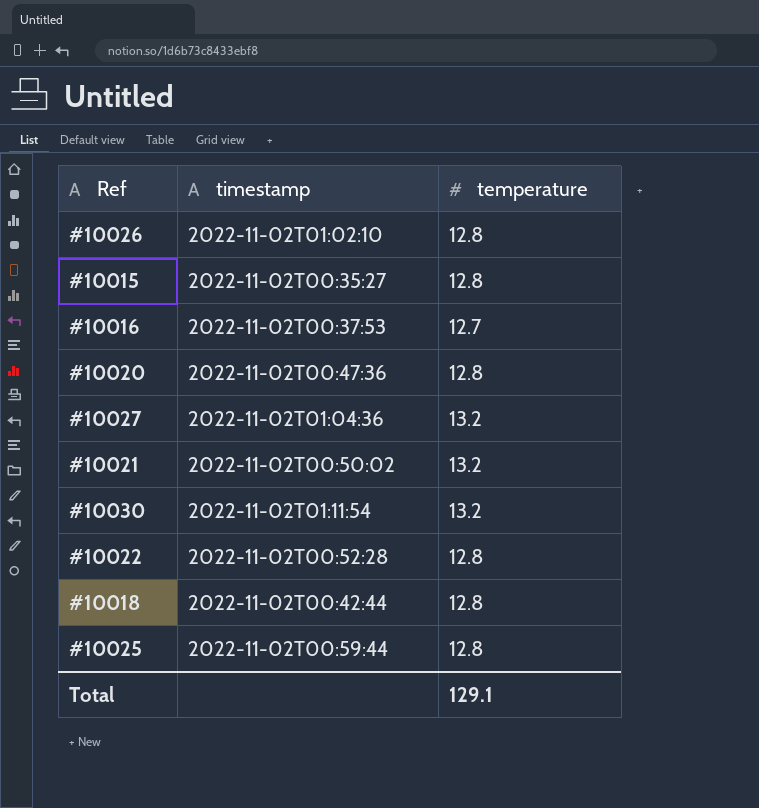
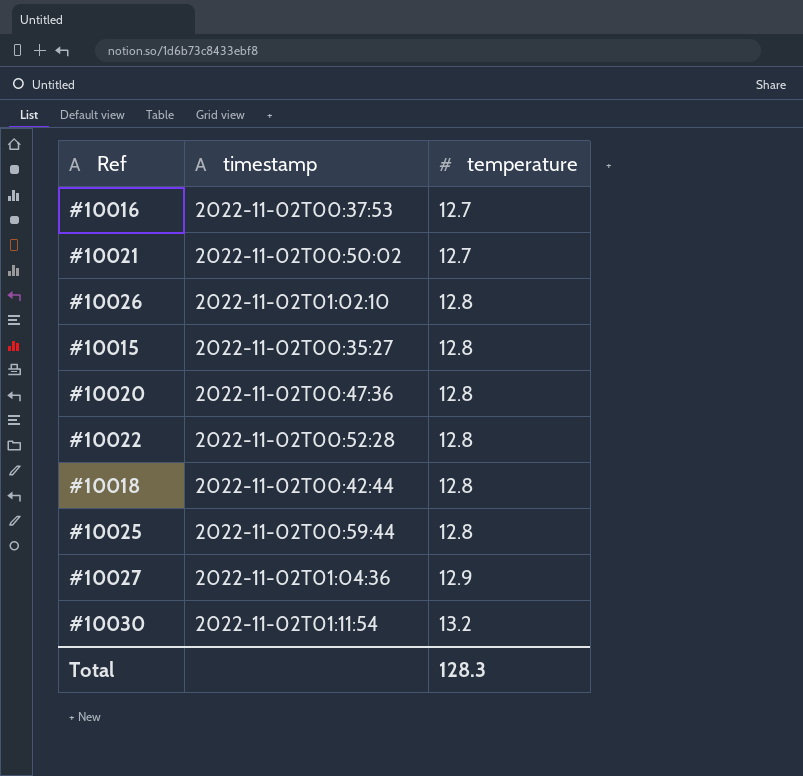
row order: none -> temperature ascending
#10021 | temperature: 13.2 -> 12.7
#10027 | temperature: 13.2 -> 12.9
Total | temperature: 129.1 -> 128.3

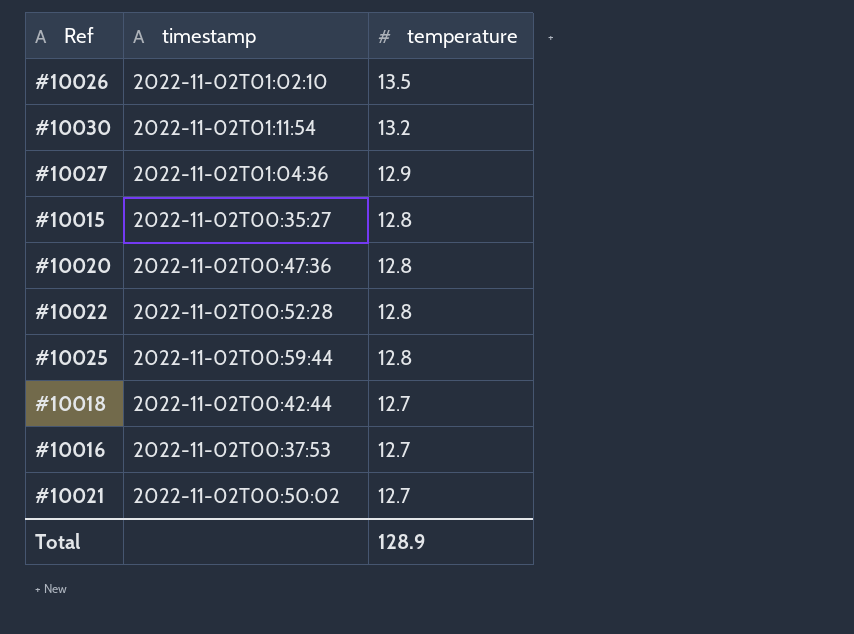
row order: temperature ascending -> temperature descending
#10026 | temperature: 12.8 -> 13.5
#10018 | temperature: 12.8 -> 12.7
Total | temperature: 128.3 -> 128.9

